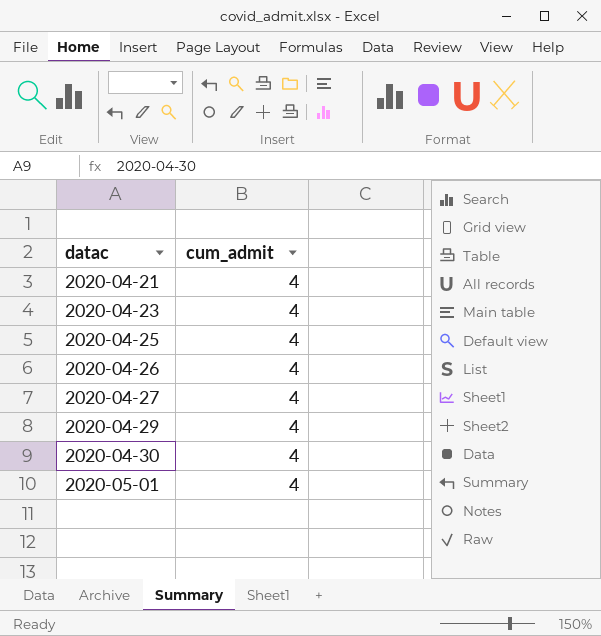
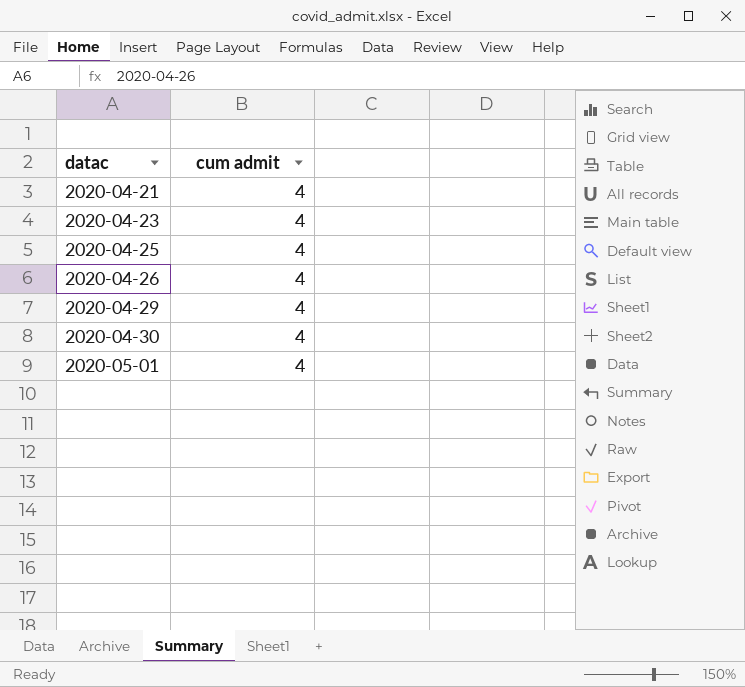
column name: cum_admit -> cum admit
row 2020-04-27: 4 -> none

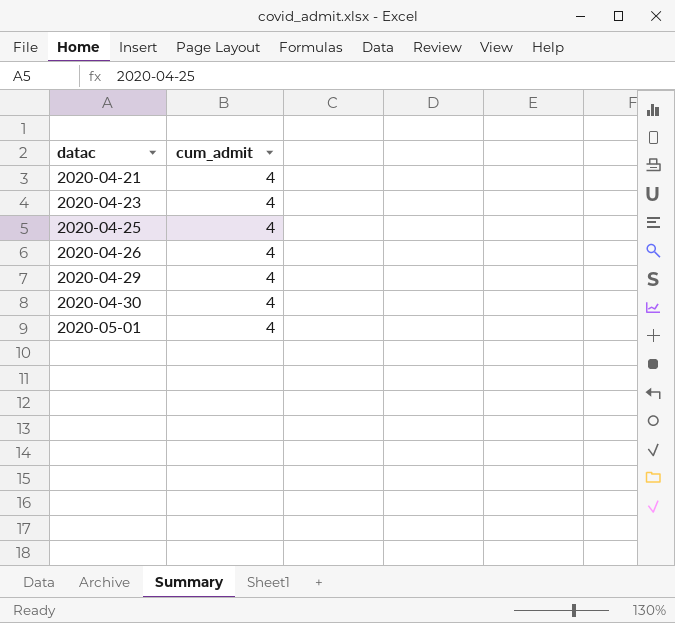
column name: cum admit -> cum_admit

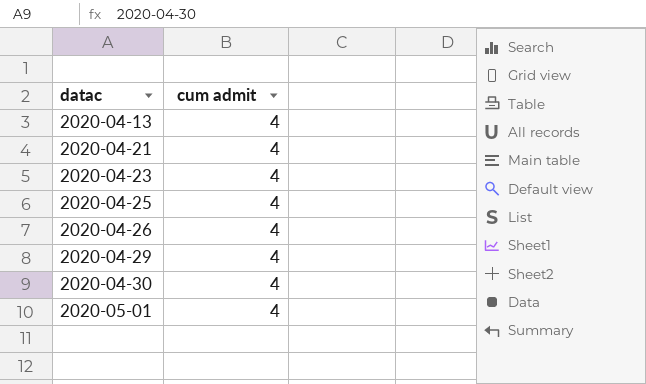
column name: cum_admit -> cum admit
row 2020-04-13: none -> 4

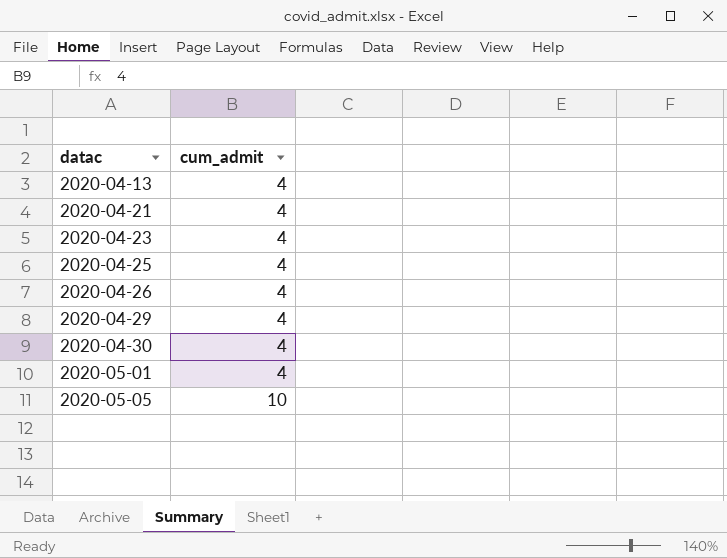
column name: cum admit -> cum_admit
row 2020-05-05: none -> 10

